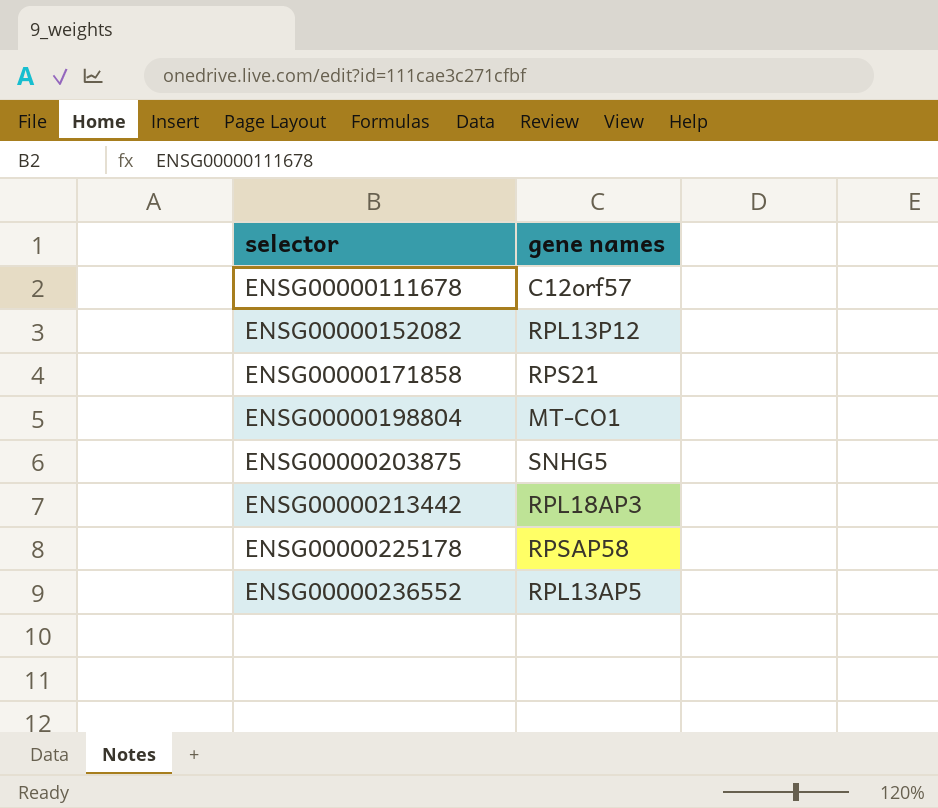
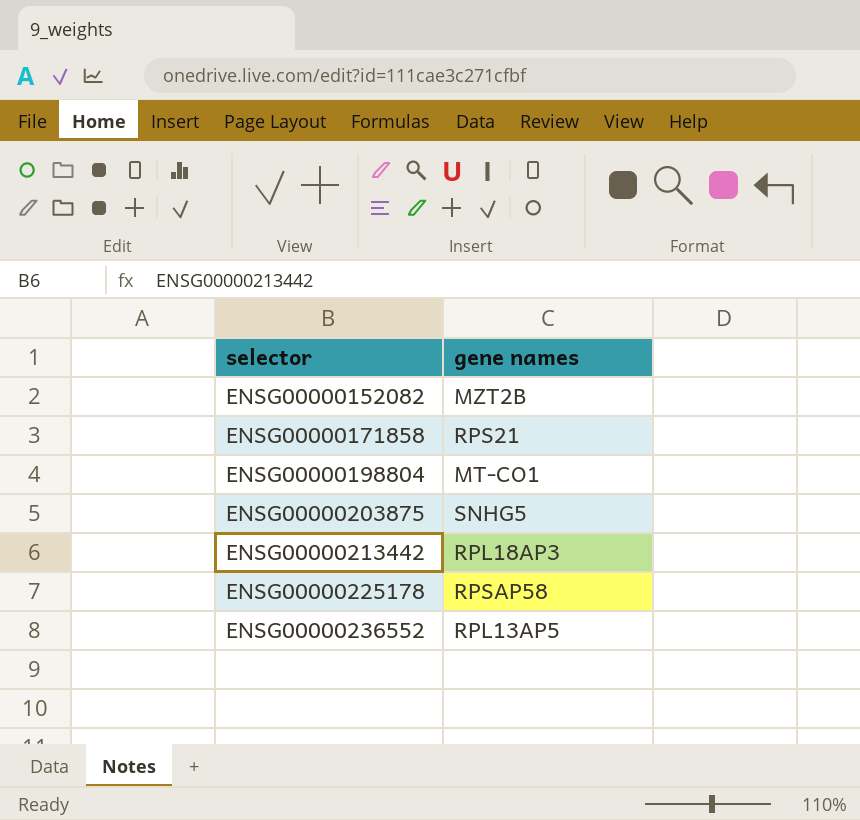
row ENSG00000111678: C12orf57 -> none
ENSG00000152082 | gene names: RPL13P12 -> MZT2B

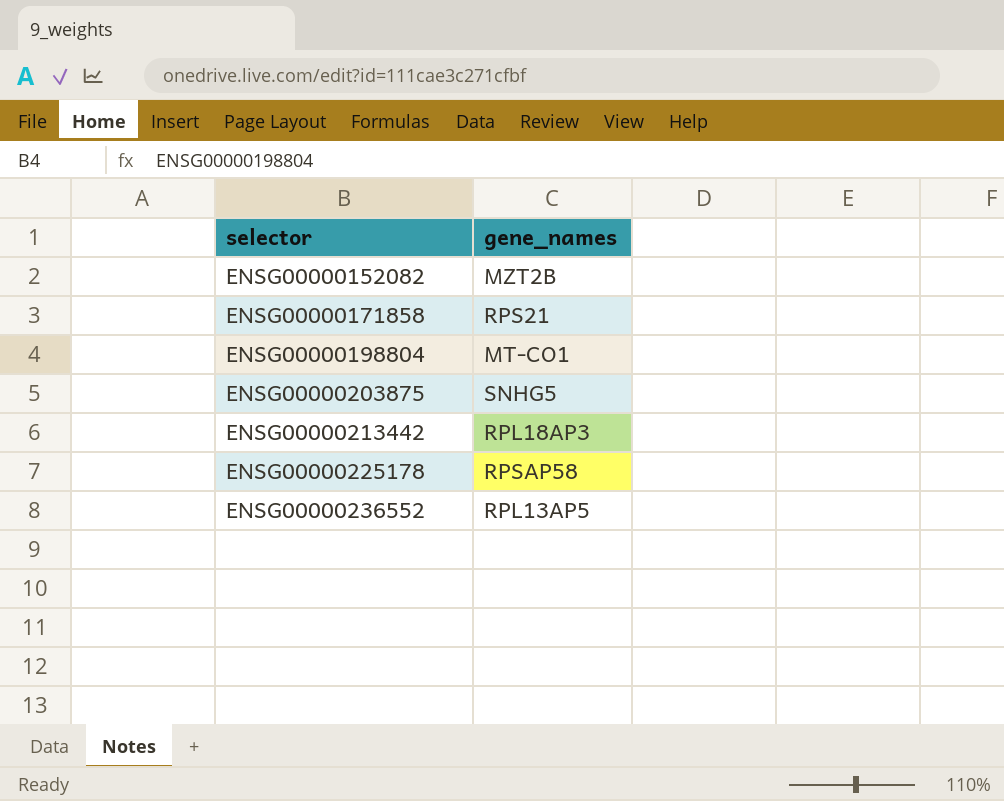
column name: gene names -> gene_names

